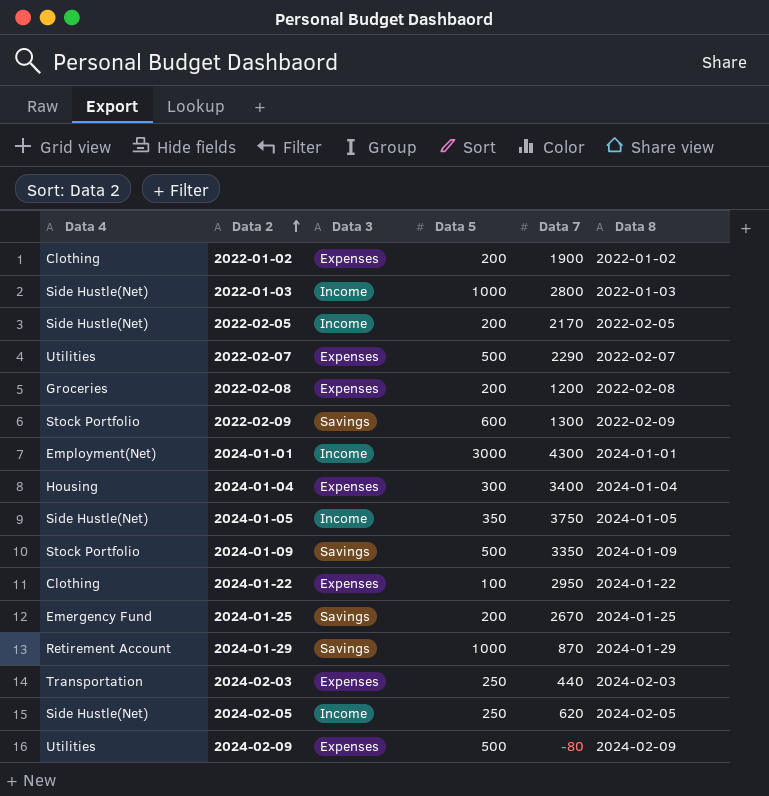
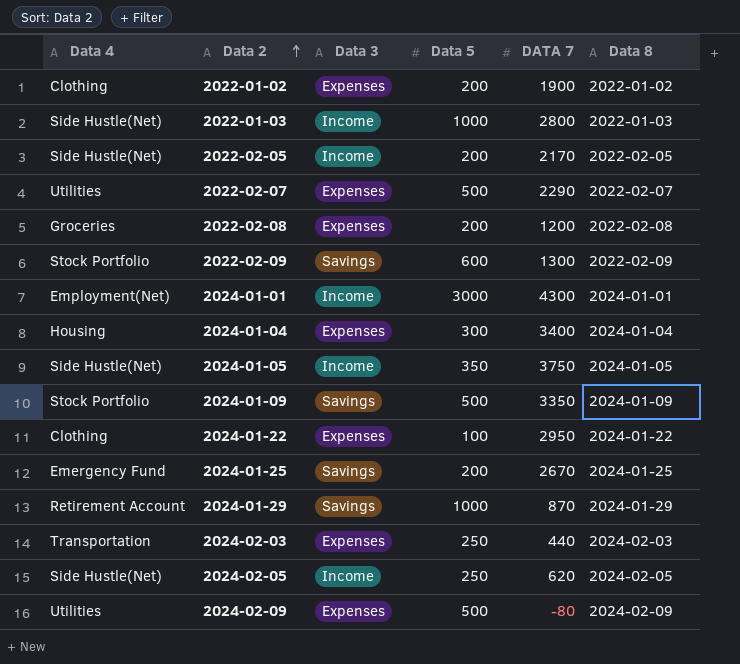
column name: Data 7 -> DATA 7

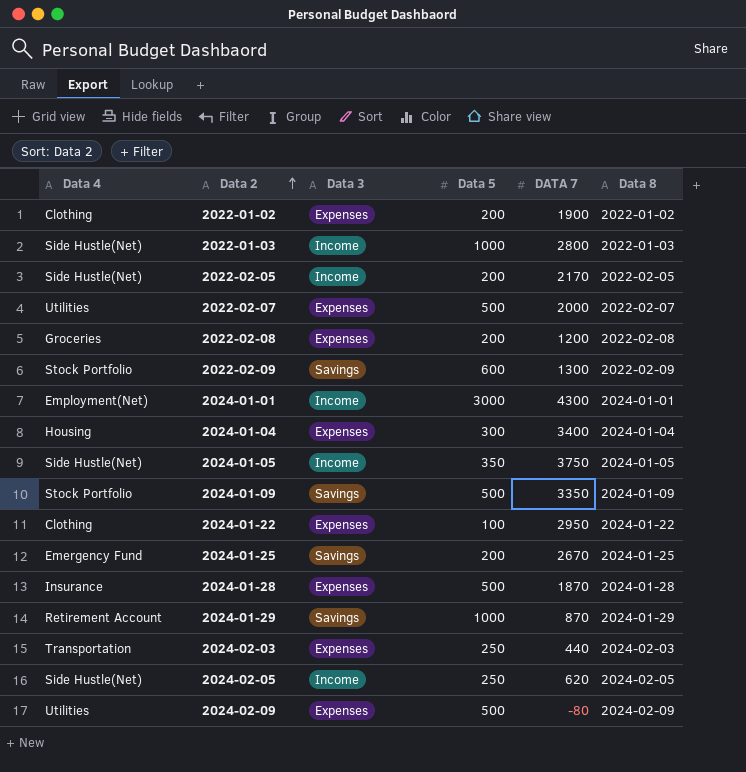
2022-02-07 | DATA 7: 2290 -> 2000
row 2024-01-28: none -> Insurance | Expenses | 500 | 1870 | 2024-01-28

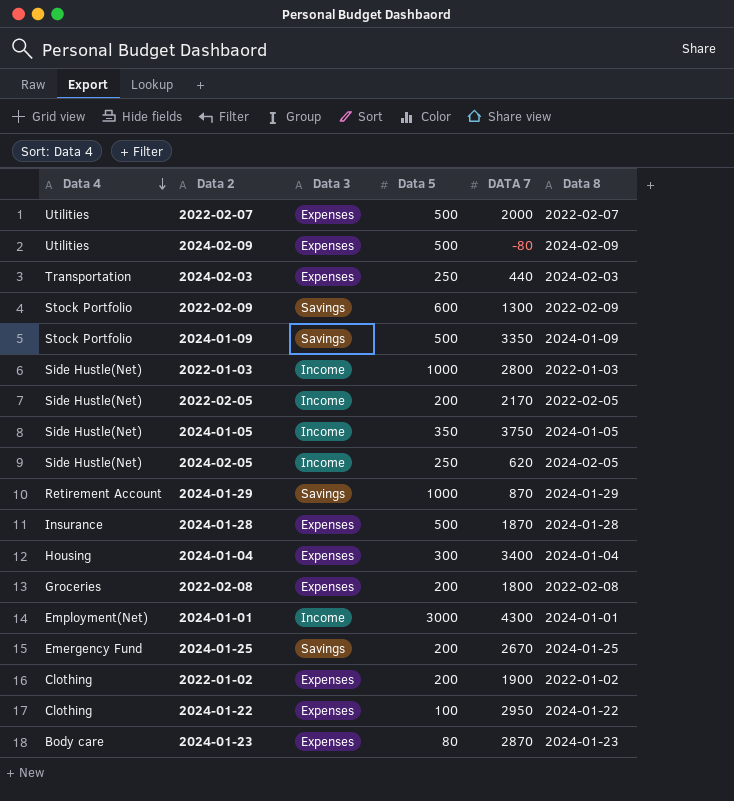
row order: Data 2 ascending -> Data 4 descending
2022-02-08 | DATA 7: 1200 -> 1800
row 2024-01-23: none -> Body care | Expenses | 80 | 2870 | 2024-01-23

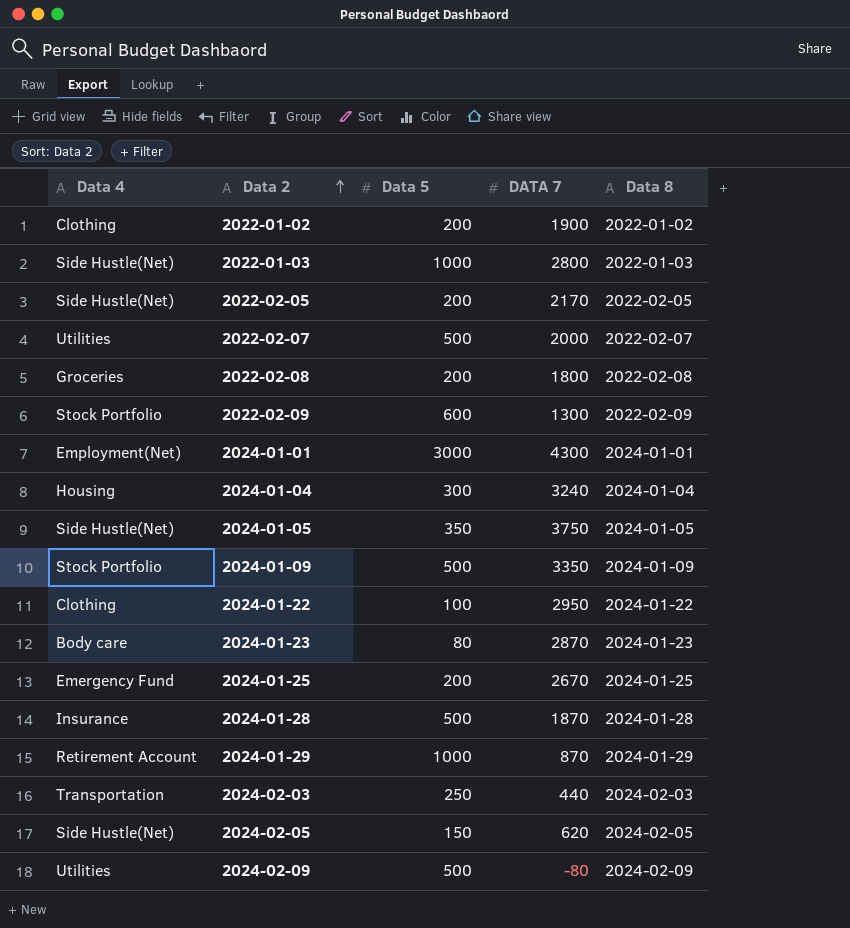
row order: Data 4 descending -> Data 2 ascending
column Data 3 | position: 3 -> none
2024-01-04 | DATA 7: 3400 -> 3240
2024-02-05 | Data 5: 250 -> 150

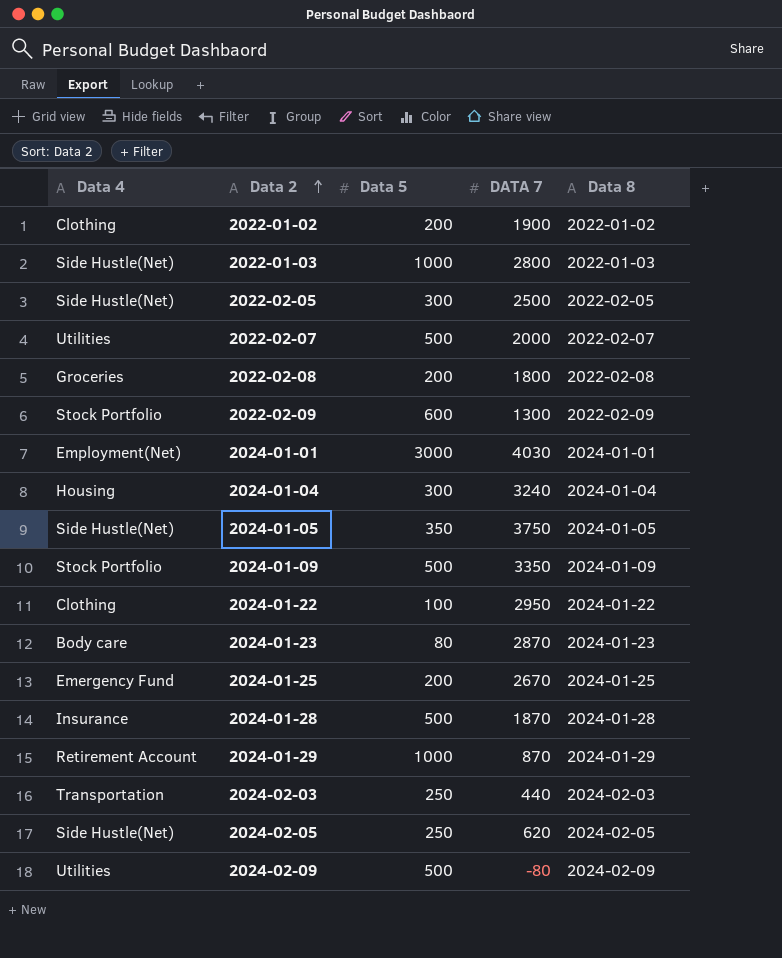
2022-02-05 | Data 5: 200 -> 300
2022-02-05 | DATA 7: 2170 -> 2500
2024-01-01 | DATA 7: 4300 -> 4030
2024-02-05 | Data 5: 150 -> 250

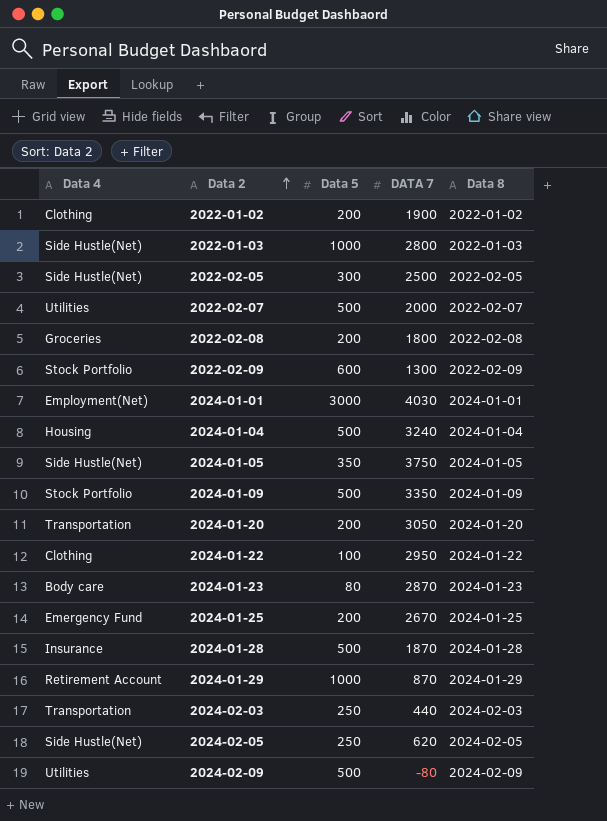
2024-01-04 | Data 5: 300 -> 500
row 2024-01-20: none -> Transportation | 200 | 3050 | 2024-01-20

